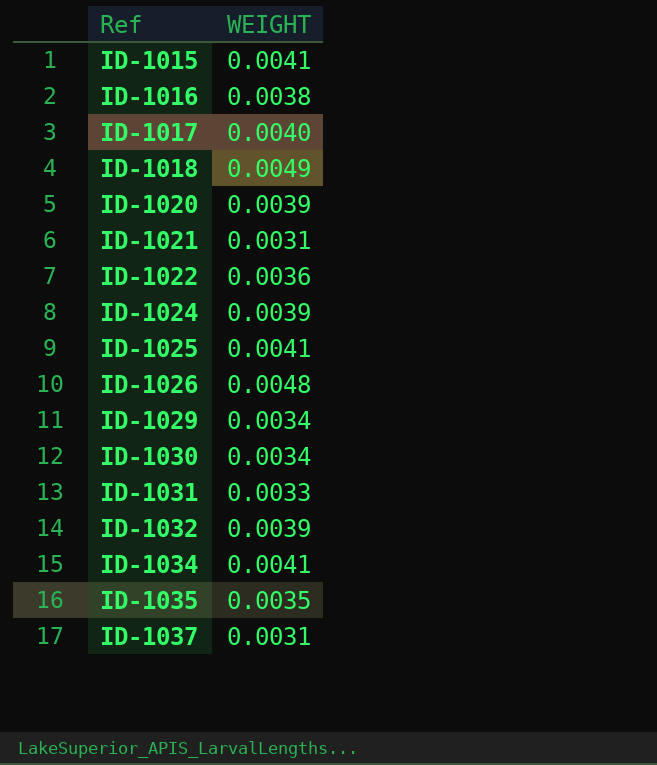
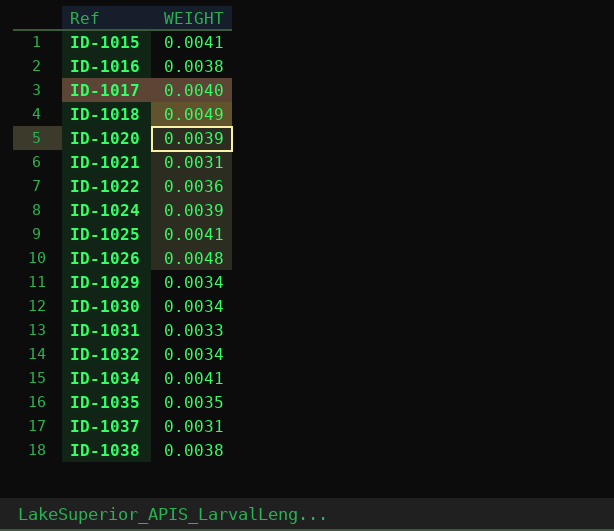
ID-1032 | WEIGHT: 0.0039 -> 0.0034
row ID-1038: none -> 0.0038

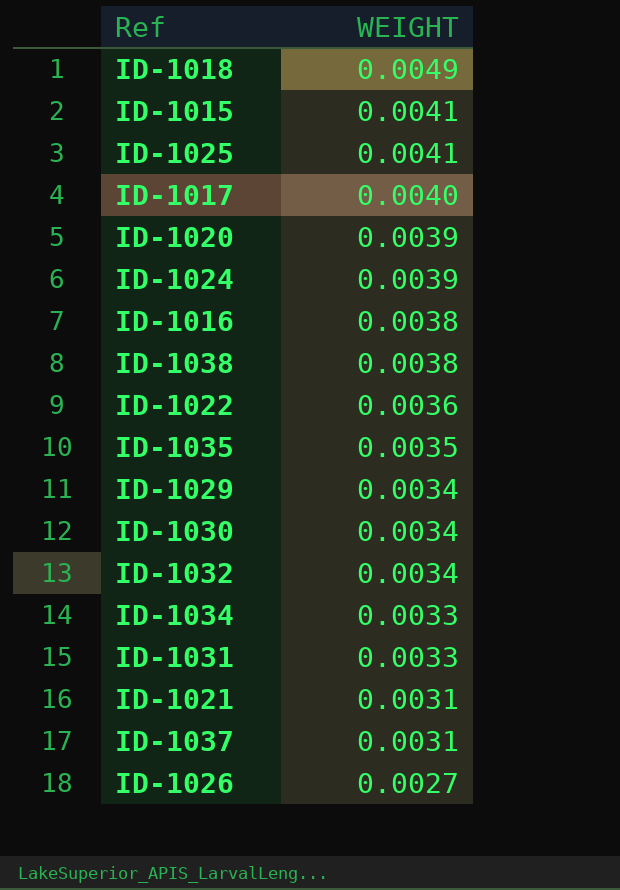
row order: Ref ascending -> WEIGHT descending
ID-1034 | WEIGHT: 0.0041 -> 0.0033
ID-1026 | WEIGHT: 0.0048 -> 0.0027

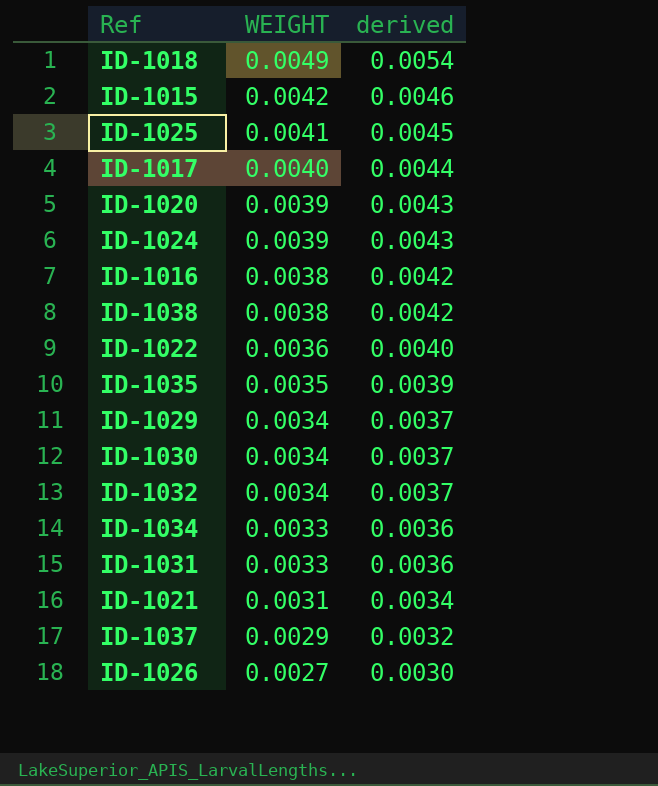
column derived | formula: none -> [WEIGHT] * 1.1
ID-1015 | WEIGHT: 0.0041 -> 0.0042
ID-1037 | WEIGHT: 0.0031 -> 0.0029

